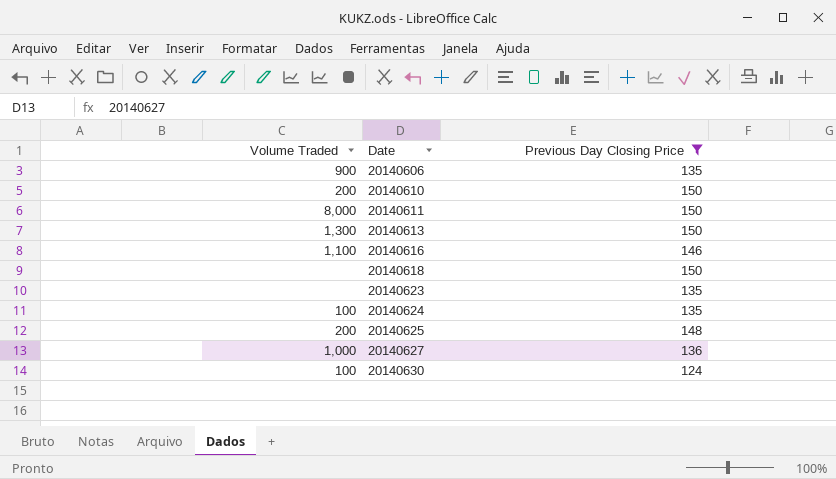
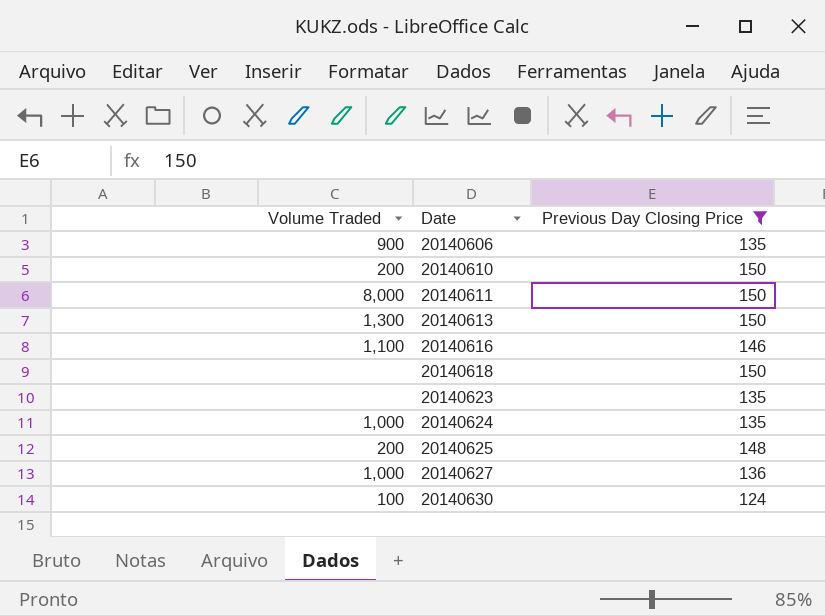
20140624 | Volume Traded: 100 -> 1,000

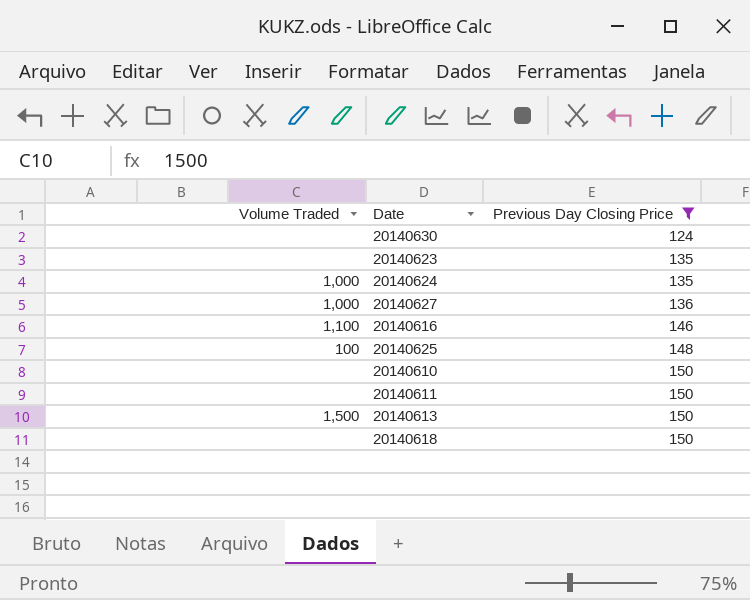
row order: Date ascending -> Previous Day Closing Price ascending
row 20140606: 900 | 135 -> none
20140630 | Volume Traded: 100 -> none
20140625 | Volume Traded: 200 -> 100
20140610 | Volume Traded: 200 -> none
20140611 | Volume Traded: 8,000 -> none
20140613 | Volume Traded: 1,300 -> 1,500

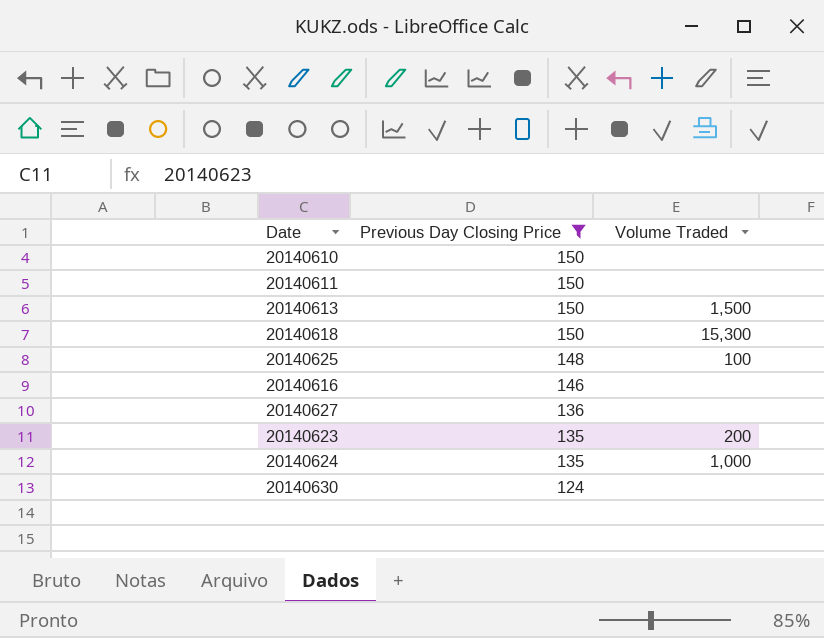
row order: Previous Day Closing Price ascending -> Previous Day Closing Price descending
column Volume Traded | position: 1 -> 3
20140618 | Volume Traded: none -> 15,300
20140616 | Volume Traded: 1,100 -> none
20140627 | Volume Traded: 1,000 -> none
20140623 | Volume Traded: none -> 200

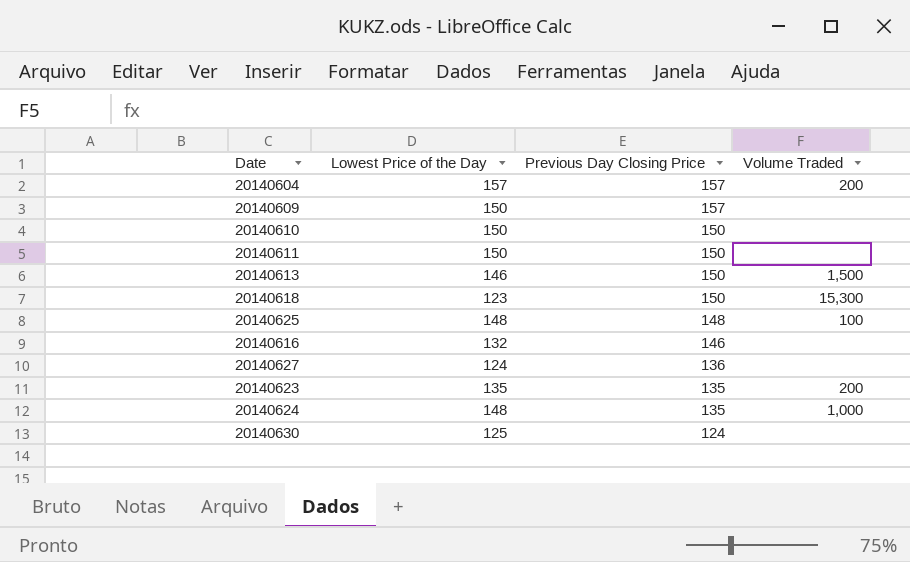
filter: Previous Day Closing Price != 157 -> none
column Lowest Price of the Day | position: none -> 2

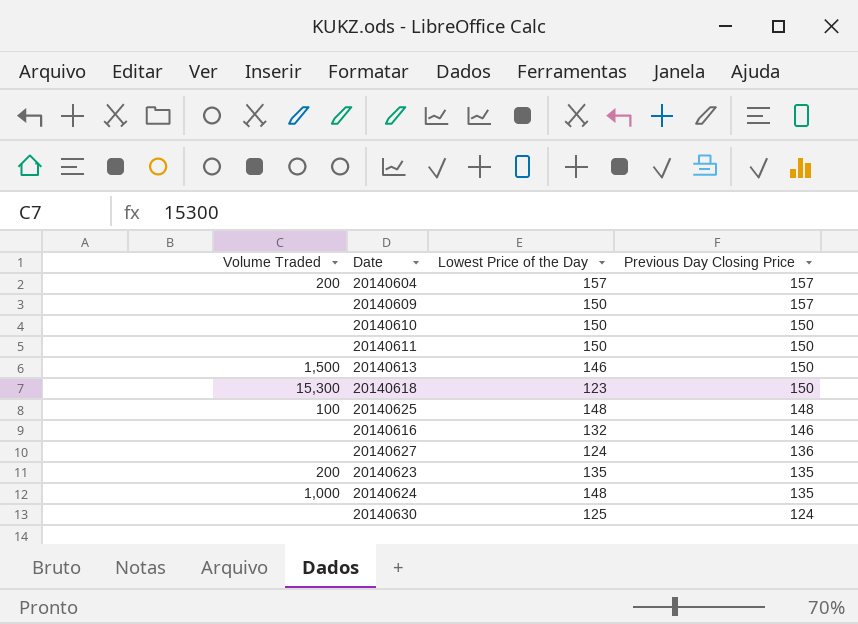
column Volume Traded | position: 4 -> 1

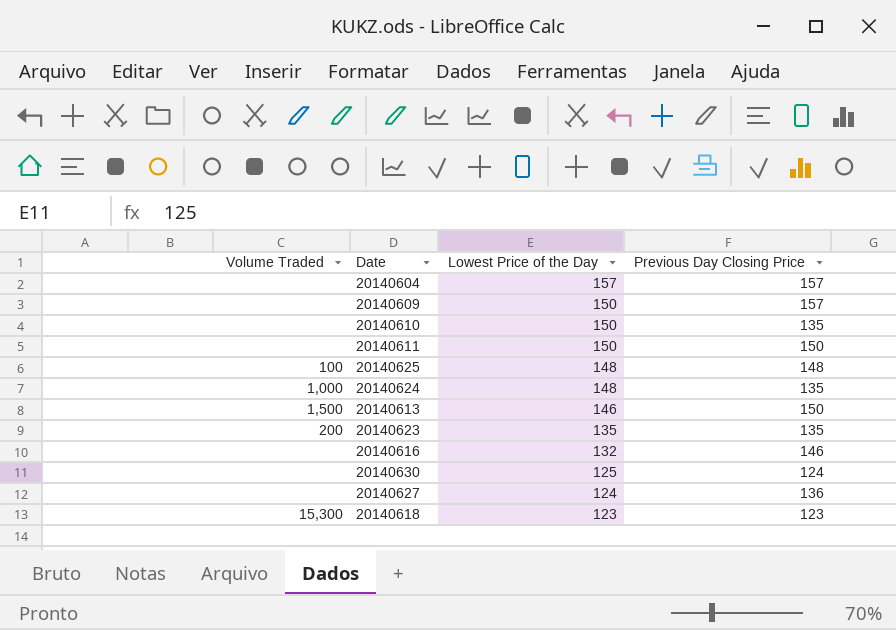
row order: Previous Day Closing Price descending -> Lowest Price of the Day descending
20140604 | Volume Traded: 200 -> none
20140610 | Previous Day Closing Price: 150 -> 135
20140618 | Previous Day Closing Price: 150 -> 123

